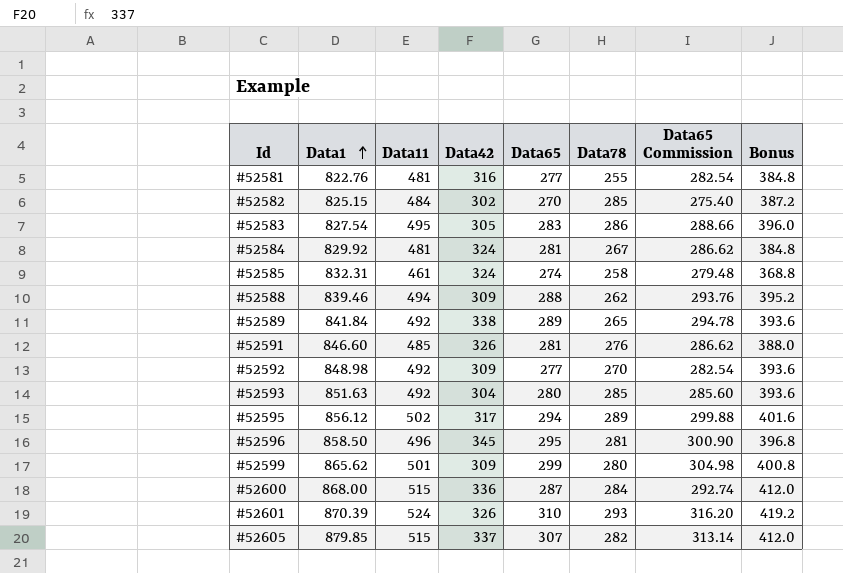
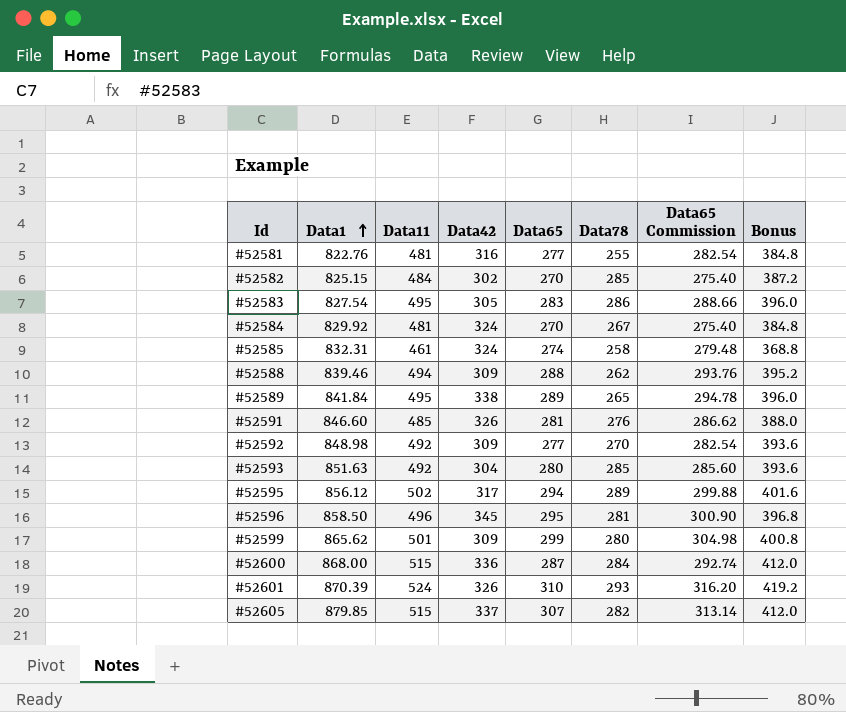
#52584 | Data65: 281 -> 270
#52584 | Data65 Commission: 286.62 -> 275.40
#52589 | Data11: 492 -> 495
#52589 | Bonus: 393.6 -> 396.0

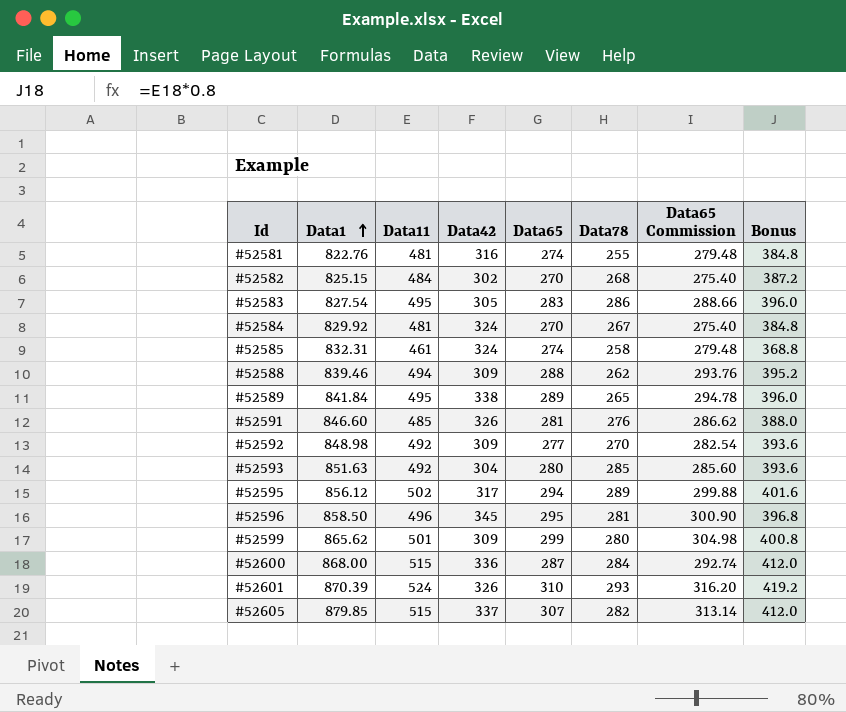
#52581 | Data65: 277 -> 274
#52581 | Data65 Commission: 282.54 -> 279.48
#52582 | Data78: 285 -> 268

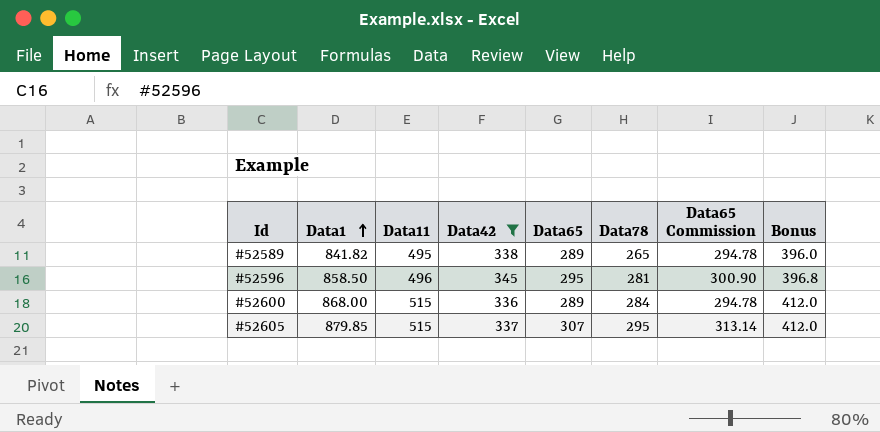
filter: none -> Data42 >= 336
#52589 | Data1: 841.84 -> 841.82
#52600 | Data65: 287 -> 289
#52600 | Data65 Commission: 292.74 -> 294.78
#52605 | Data78: 282 -> 295

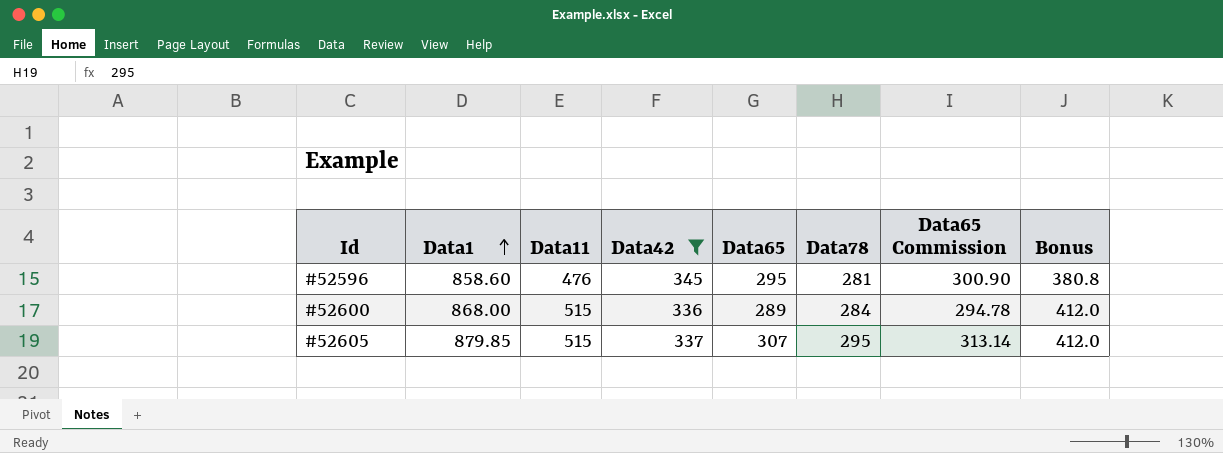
row #52589: 841.82 | 495 | 338 | 289 | 265 | 294.78 | 396.0 -> none
#52596 | Data1: 858.50 -> 858.60
#52596 | Data11: 496 -> 476
#52596 | Bonus: 396.8 -> 380.8

